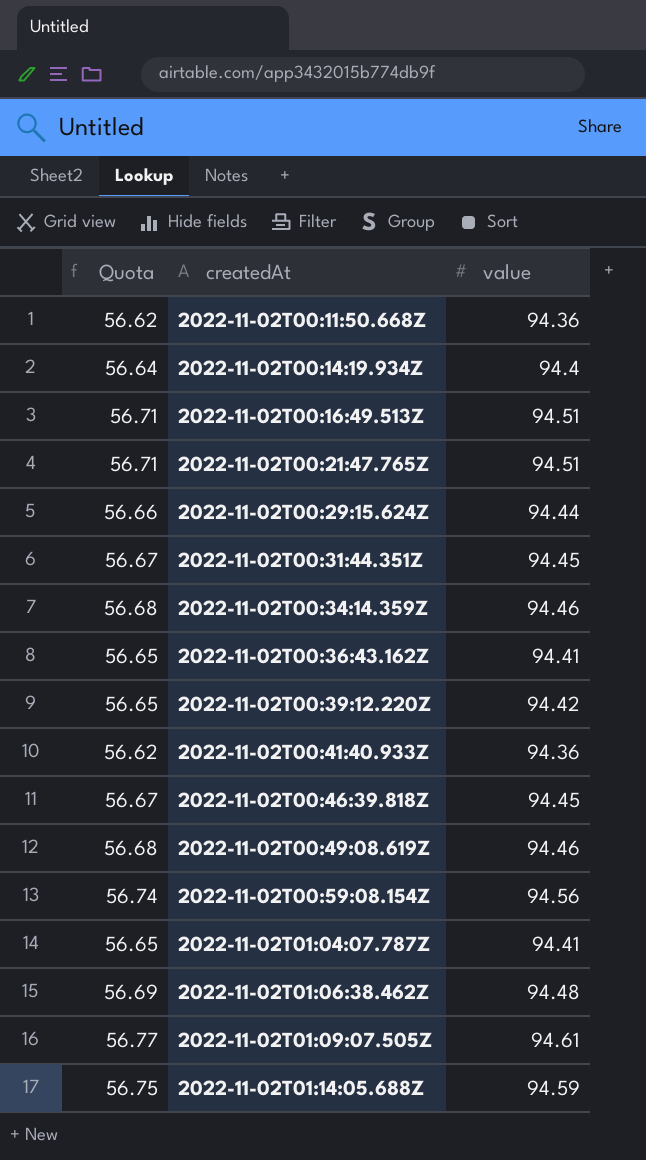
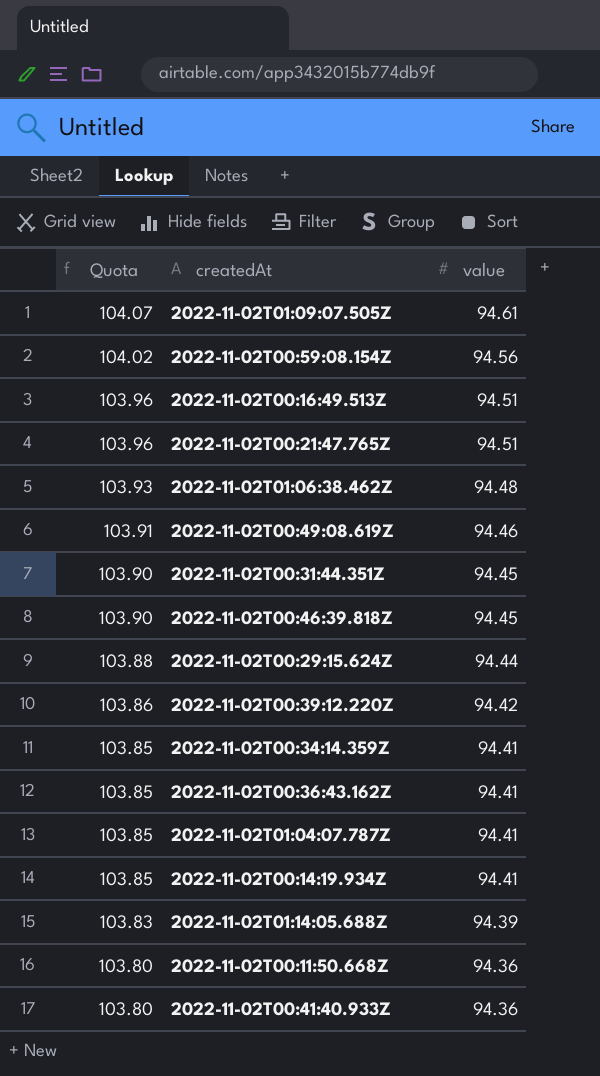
row order: createdAt ascending -> Quota descending
column Quota | formula: [value] * 0.6 -> [value] * 1.1
2022-11-02T00:34:14.359Z | value: 94.46 -> 94.41
2022-11-02T00:14:19.934Z | value: 94.4 -> 94.41
2022-11-02T01:14:05.688Z | value: 94.59 -> 94.39

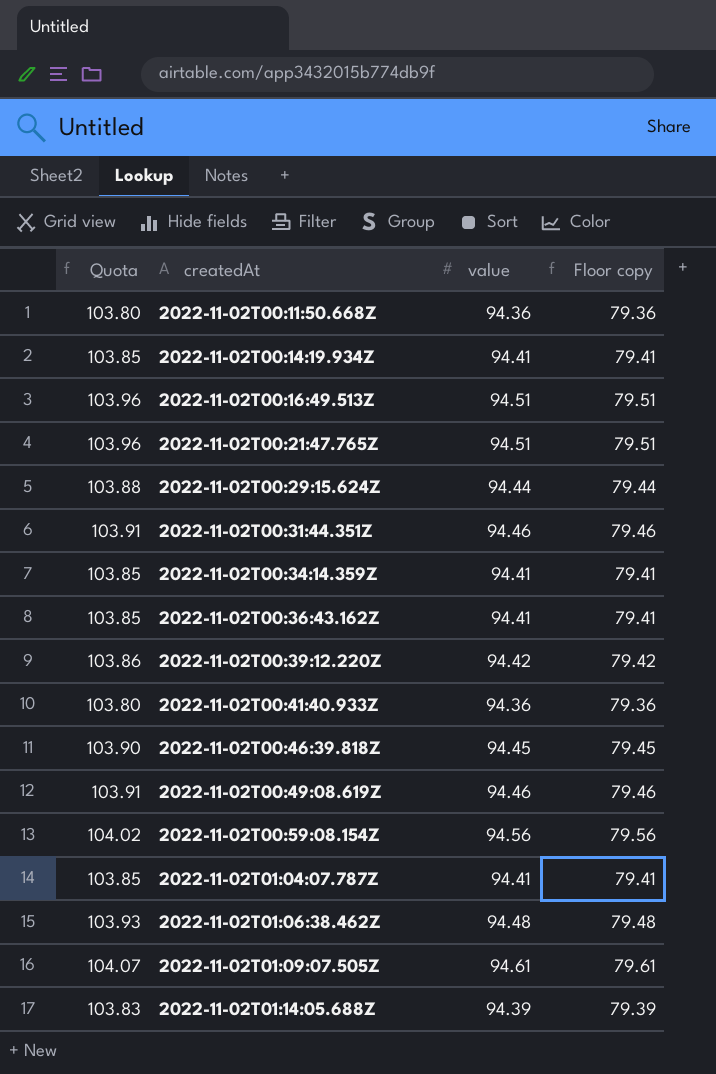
row order: Quota descending -> createdAt ascending
column Floor copy | formula: none -> [value] - 15
2022-11-02T00:31:44.351Z | Quota: 103.90 -> 103.91
2022-11-02T00:31:44.351Z | value: 94.45 -> 94.46

